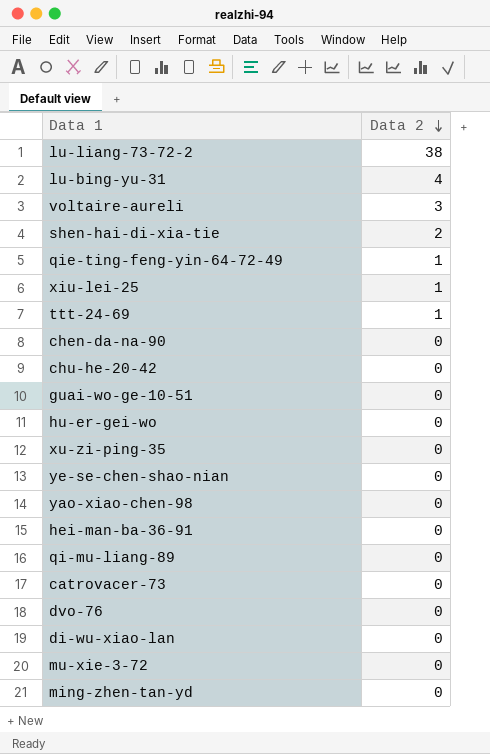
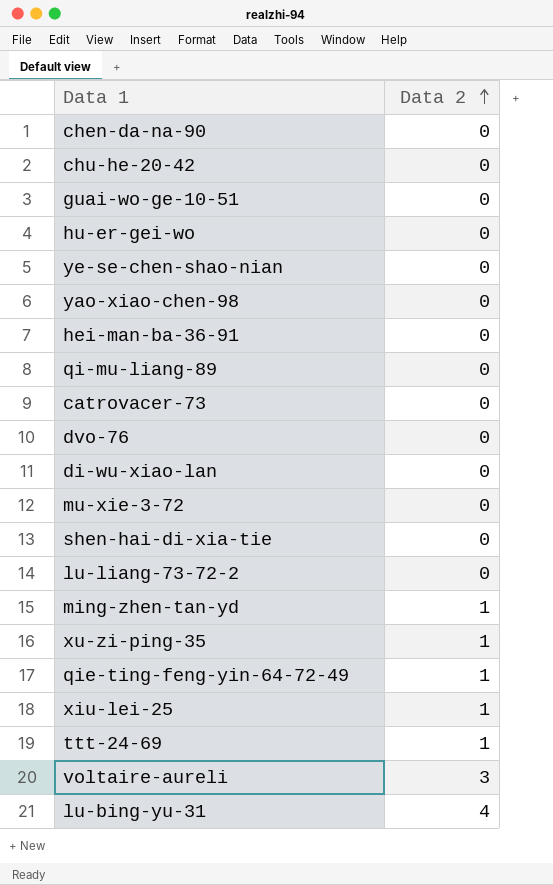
row order: Data 2 descending -> Data 2 ascending
shen-hai-di-xia-tie | Data 2: 2 -> 0
lu-liang-73-72-2 | Data 2: 38 -> 0
ming-zhen-tan-yd | Data 2: 0 -> 1
xu-zi-ping-35 | Data 2: 0 -> 1

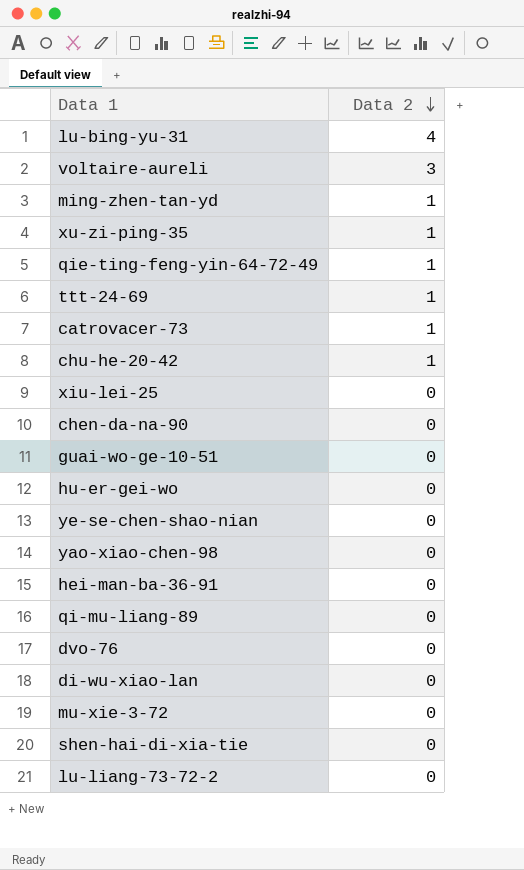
row order: Data 2 ascending -> Data 2 descending
catrovacer-73 | Data 2: 0 -> 1
chu-he-20-42 | Data 2: 0 -> 1
xiu-lei-25 | Data 2: 1 -> 0

